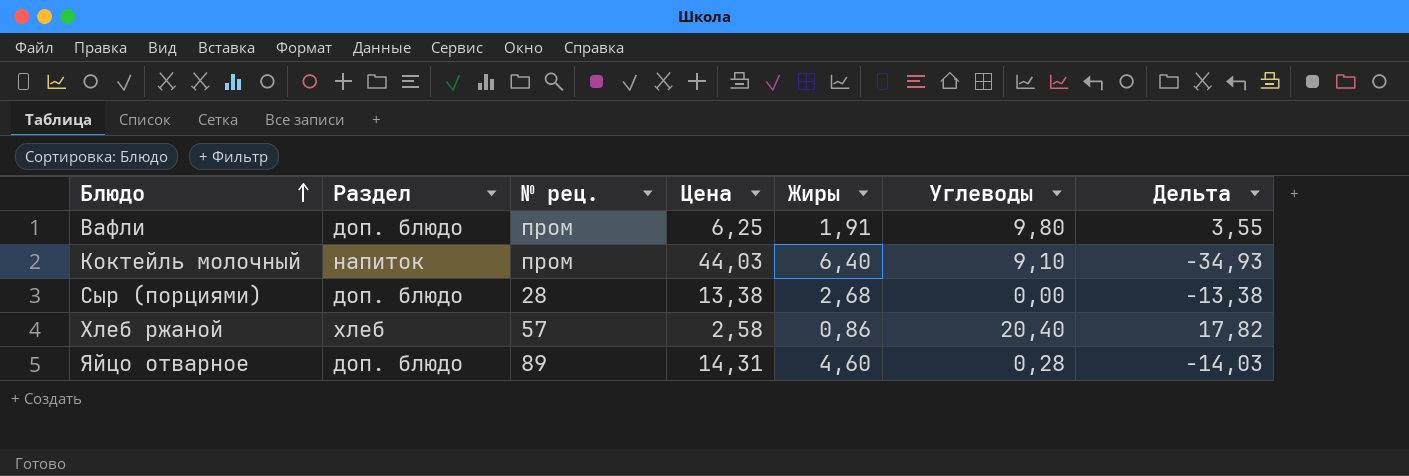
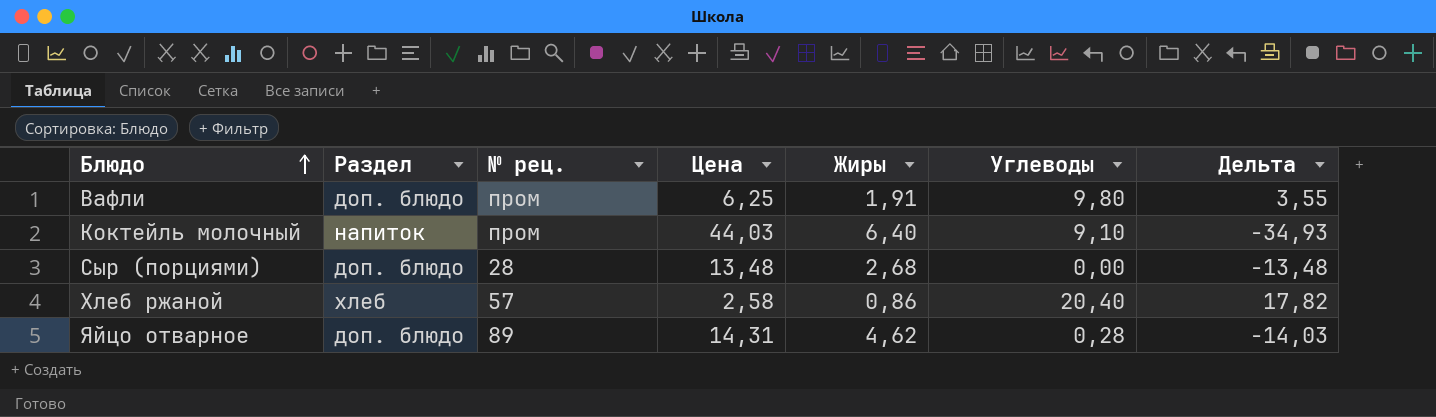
Сыр (порциями) | Цена: 13,38 -> 13,48
Сыр (порциями) | Дельта: -13,38 -> -13,48
Яйцо отварное | Жиры: 4,60 -> 4,62

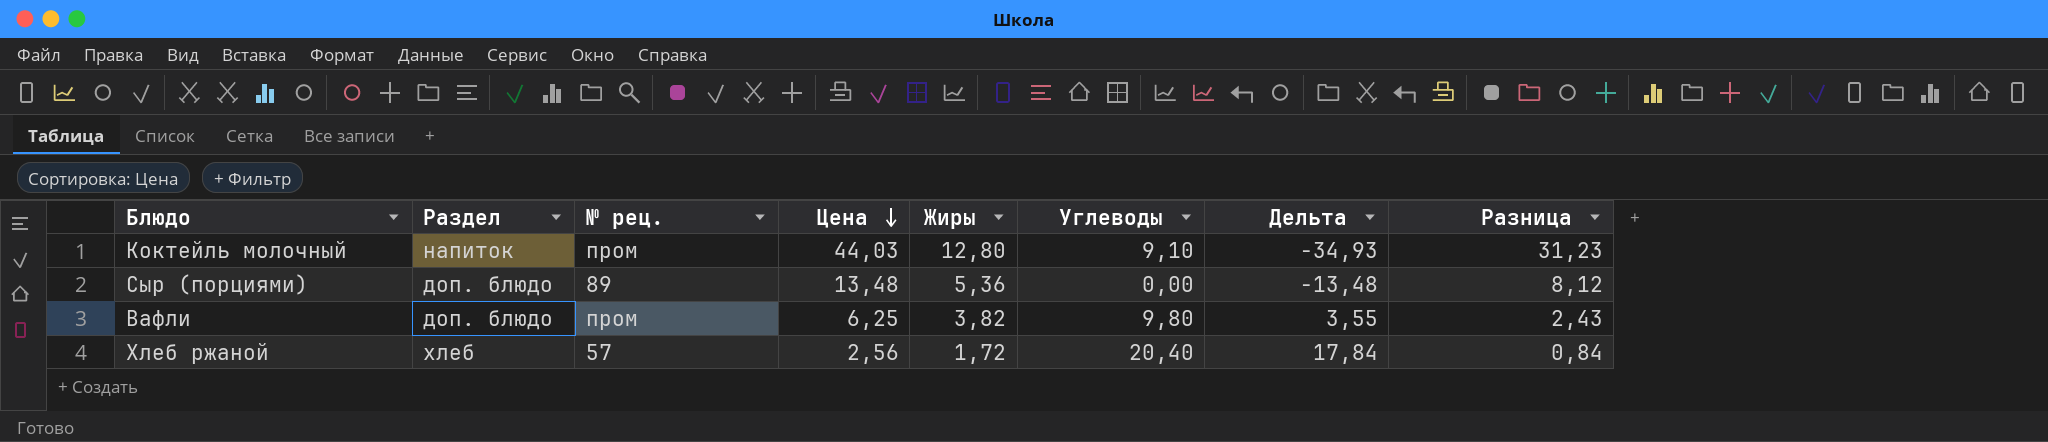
row order: Блюдо ascending -> Цена descending
column Разница | formula: none -> [Цена] - [Жиры]
row Яйцо отварное: доп. блюдо | 89 | 14,31 | 4,62 | 0,28 | -14,03 -> none
Коктейль молочный | Жиры: 6,40 -> 12,80
Сыр (порциями) | № рец.: 28 -> 89
Сыр (порциями) | Жиры: 2,68 -> 5,36
Вафли | Жиры: 1,91 -> 3,82
Хлеб ржаной | Цена: 2,58 -> 2,56
Хлеб ржаной | Жиры: 0,86 -> 1,72
Хлеб ржаной | Дельта: 17,82 -> 17,84

